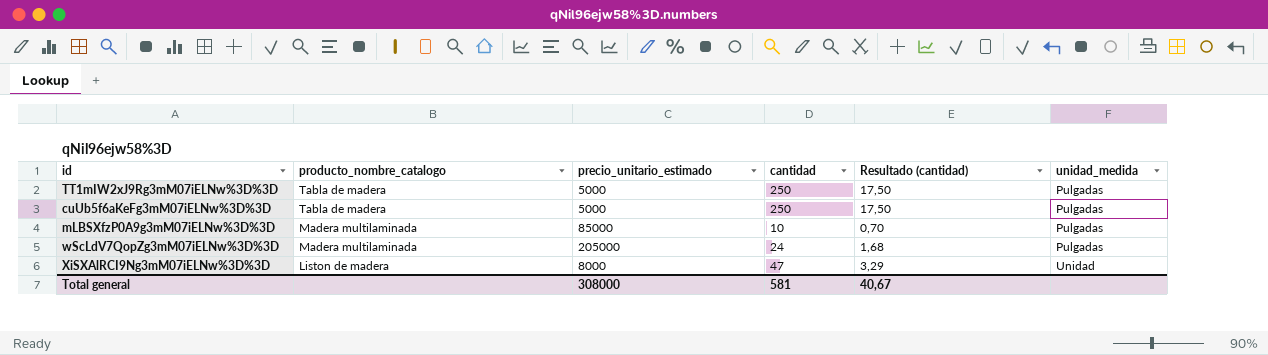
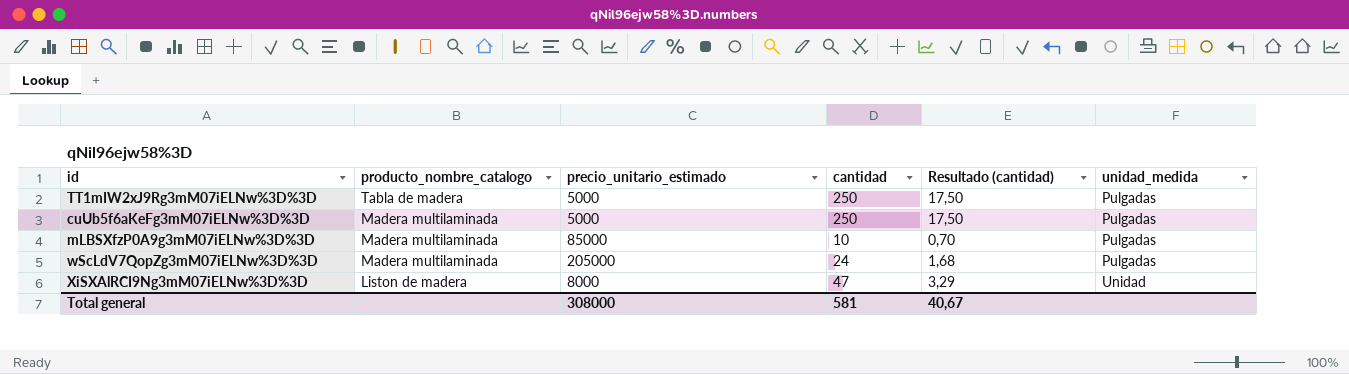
cuUb5f6aKeFg3mM07iELNw%3D%3D | producto_nombre_catalogo: Tabla de madera -> Madera multilaminada

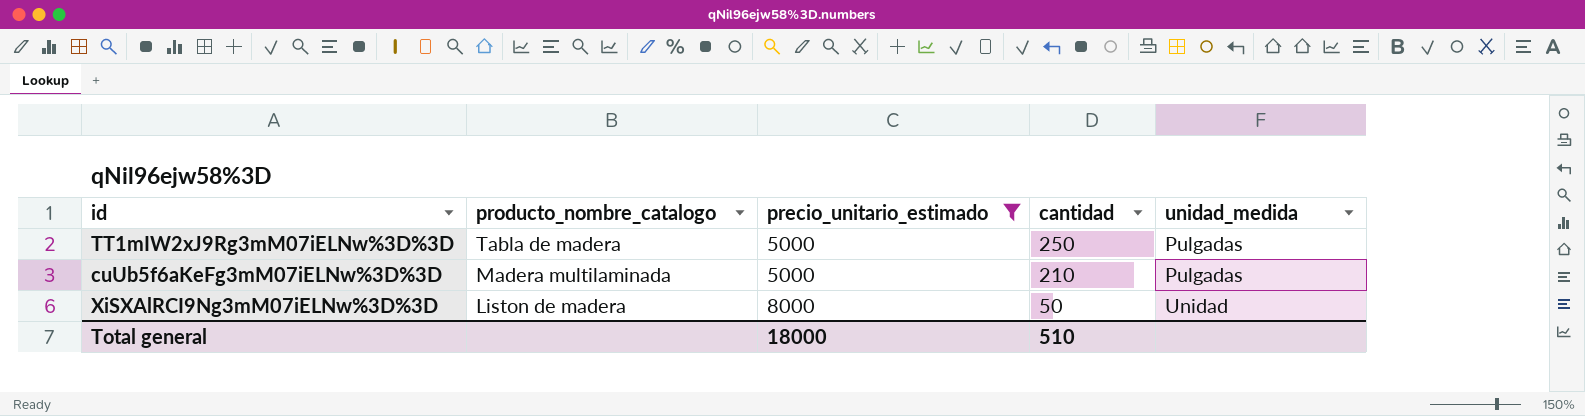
filter: none -> precio_unitario_estimado <= 8000
column Resultado (cantidad) | formula: [cantidad] * 0,07 -> none
cuUb5f6aKeFg3mM07iELNw%3D%3D | cantidad: 250 -> 210
XiSXAlRCI9Ng3mM07iELNw%3D%3D | cantidad: 47 -> 50
Total general | precio_unitario_estimado: 308000 -> 18000
Total general | cantidad: 581 -> 510

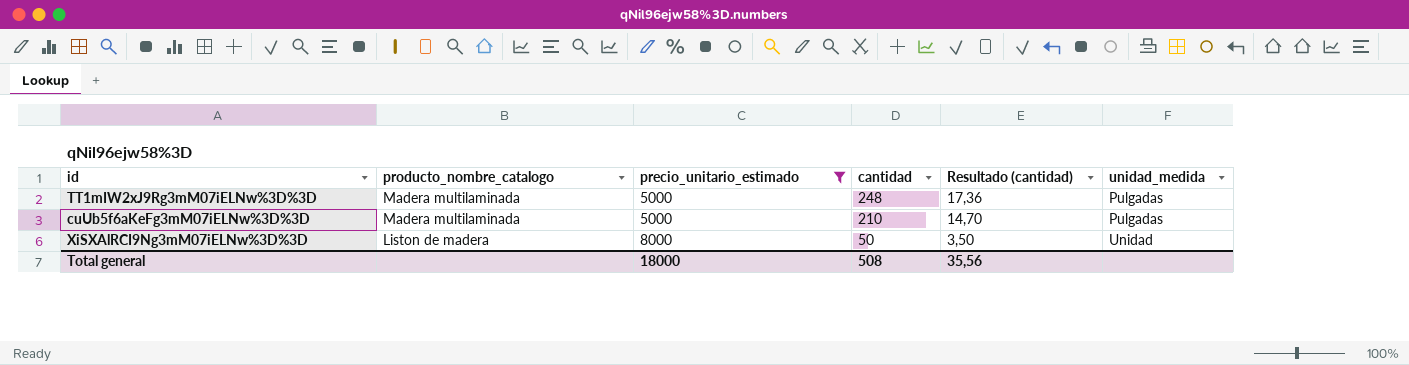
column Resultado (cantidad) | formula: none -> [cantidad] * 0,07
TT1mIW2xJ9Rg3mM07iELNw%3D%3D | producto_nombre_catalogo: Tabla de madera -> Madera multilaminada
TT1mIW2xJ9Rg3mM07iELNw%3D%3D | cantidad: 250 -> 248
Total general | cantidad: 510 -> 508

